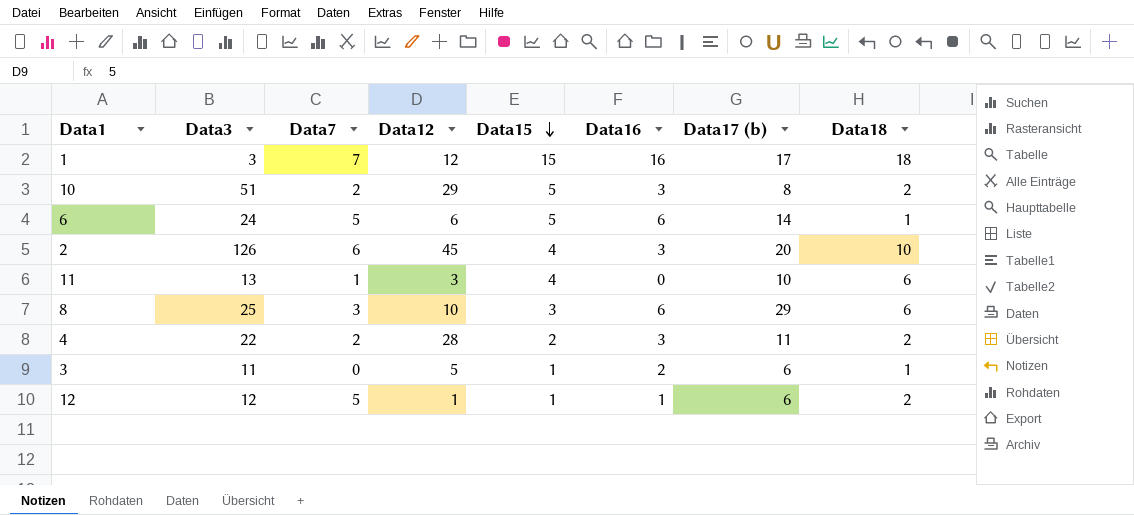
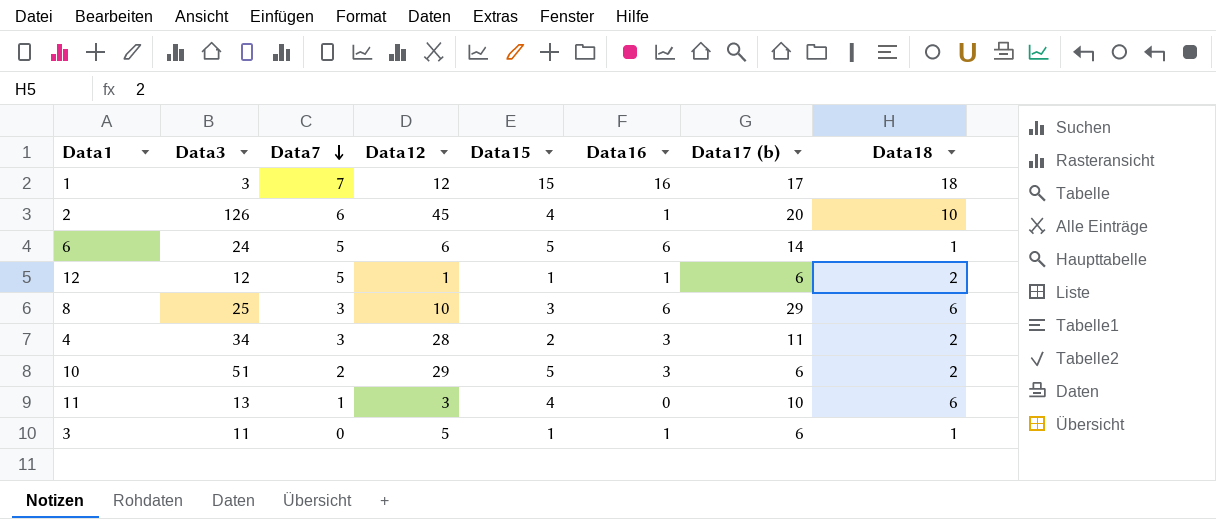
row order: Data15 descending -> Data7 descending
2 | Data16: 3 -> 1
4 | Data3: 22 -> 34
4 | Data7: 2 -> 3
10 | Data17 (b): 8 -> 6
3 | Data16: 2 -> 1

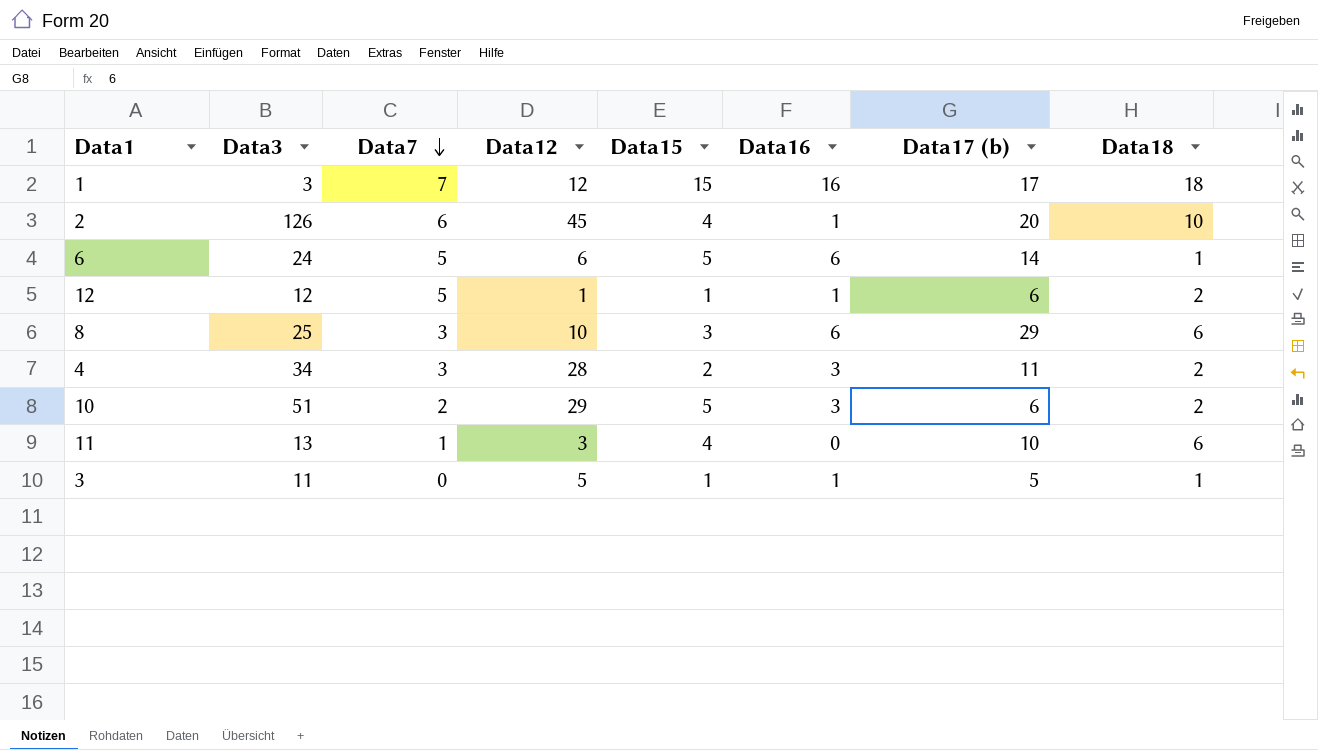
3 | Data17 (b): 6 -> 5

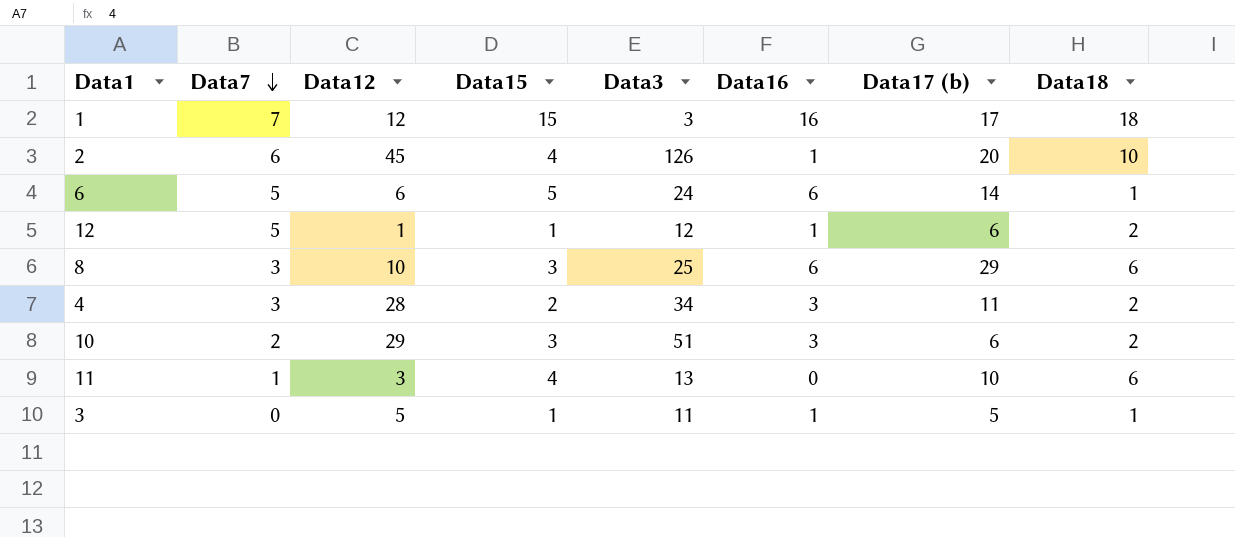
column Data3 | position: 2 -> 5
10 | Data15: 5 -> 3

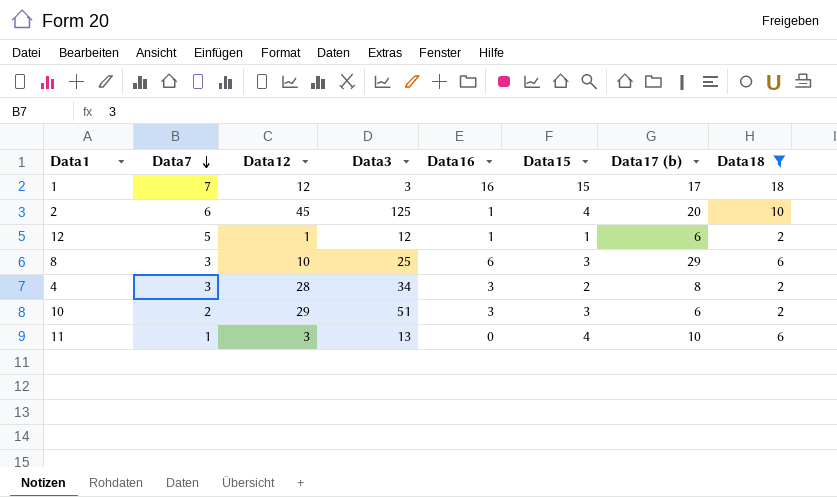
filter: none -> Data18 != 1
column Data15 | position: 4 -> 6
2 | Data3: 126 -> 125
4 | Data17 (b): 11 -> 8

